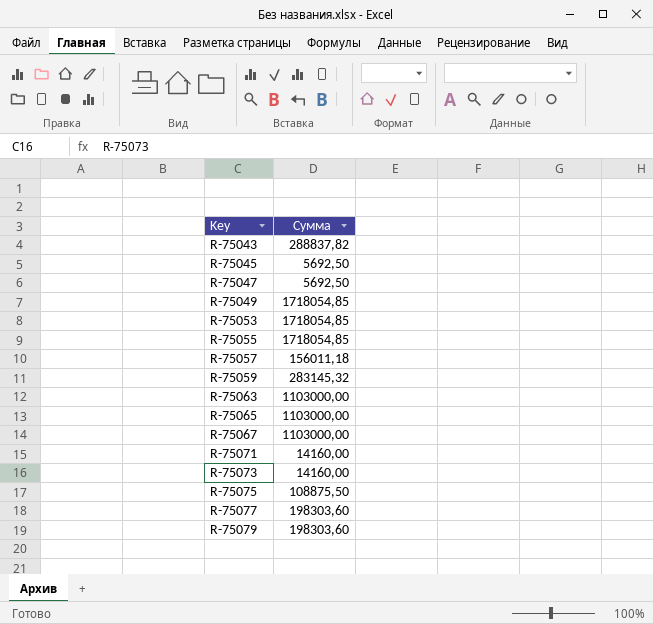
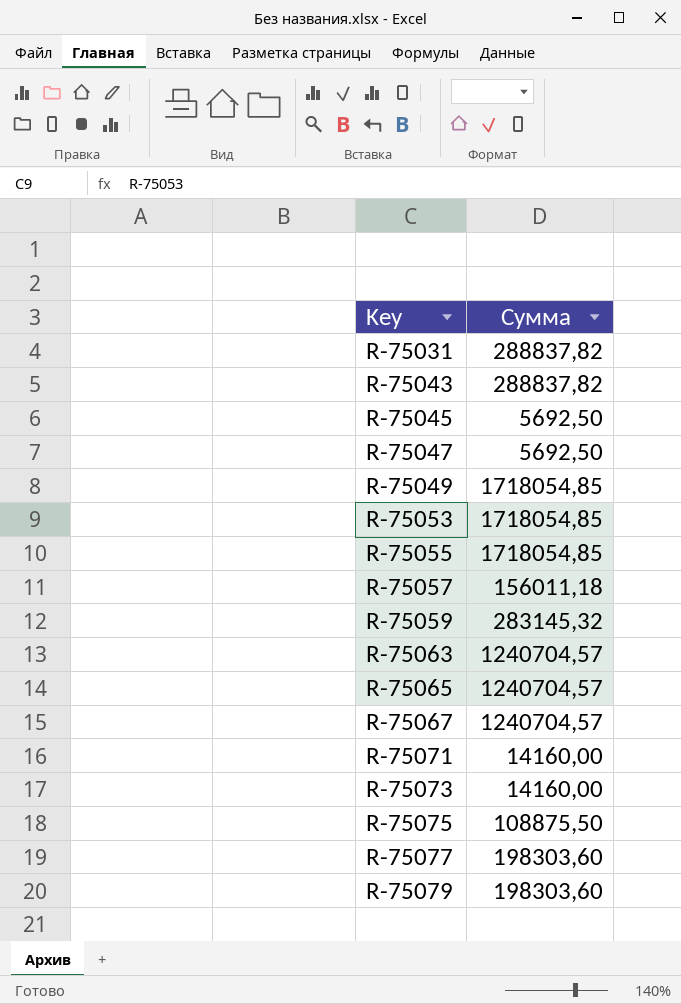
row R-75031: none -> 288837,82
R-75063 | Сумма: 1103000,00 -> 1240704,57
R-75065 | Сумма: 1103000,00 -> 1240704,57
R-75067 | Сумма: 1103000,00 -> 1240704,57

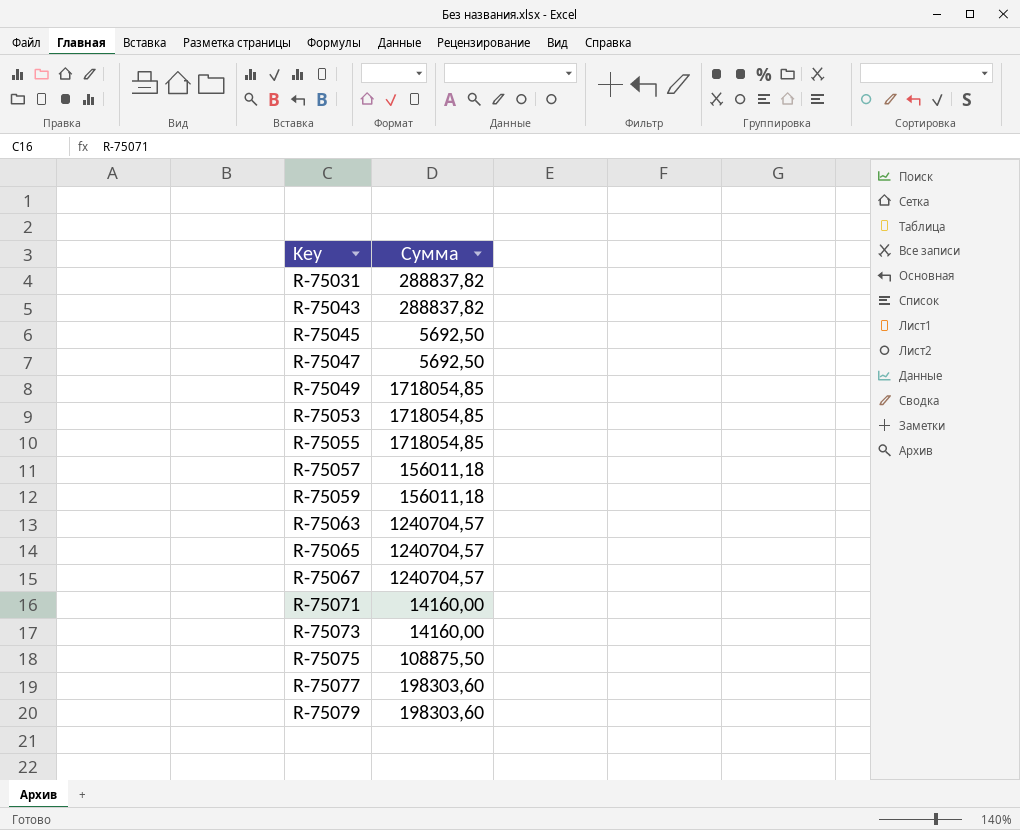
R-75059 | Сумма: 283145,32 -> 156011,18

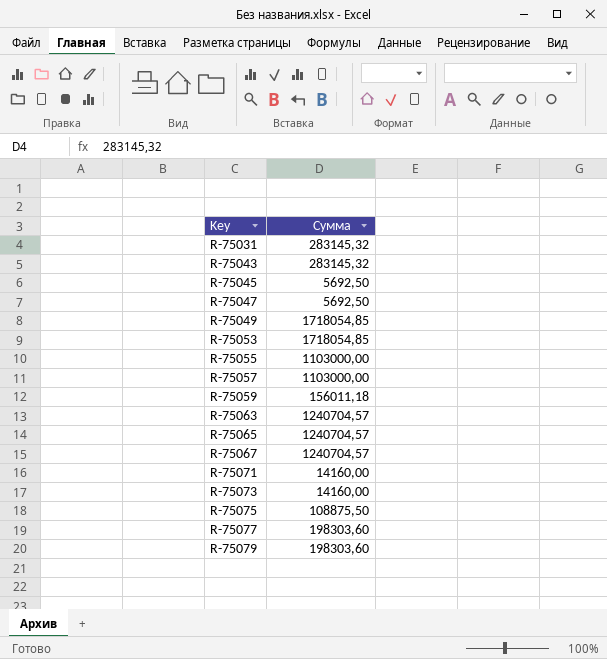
R-75031 | Сумма: 288837,82 -> 283145,32
R-75043 | Сумма: 288837,82 -> 283145,32
R-75055 | Сумма: 1718054,85 -> 1103000,00
R-75057 | Сумма: 156011,18 -> 1103000,00

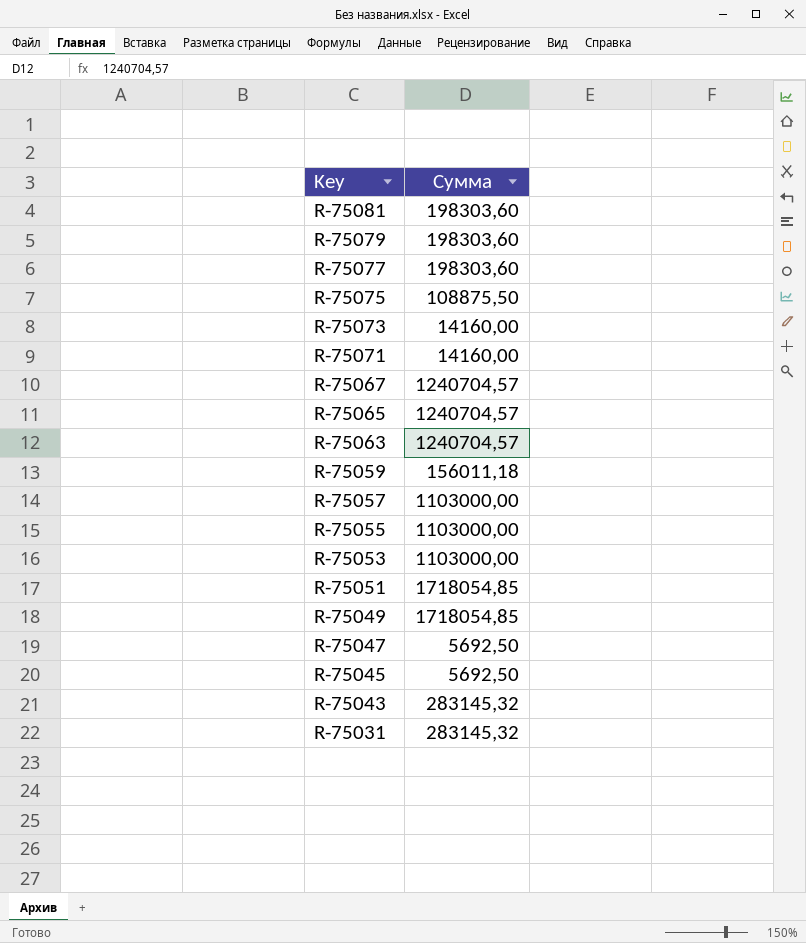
row order: Key ascending -> Key descending
row R-75081: none -> 198303,60
R-75053 | Сумма: 1718054,85 -> 1103000,00
row R-75051: none -> 1718054,85

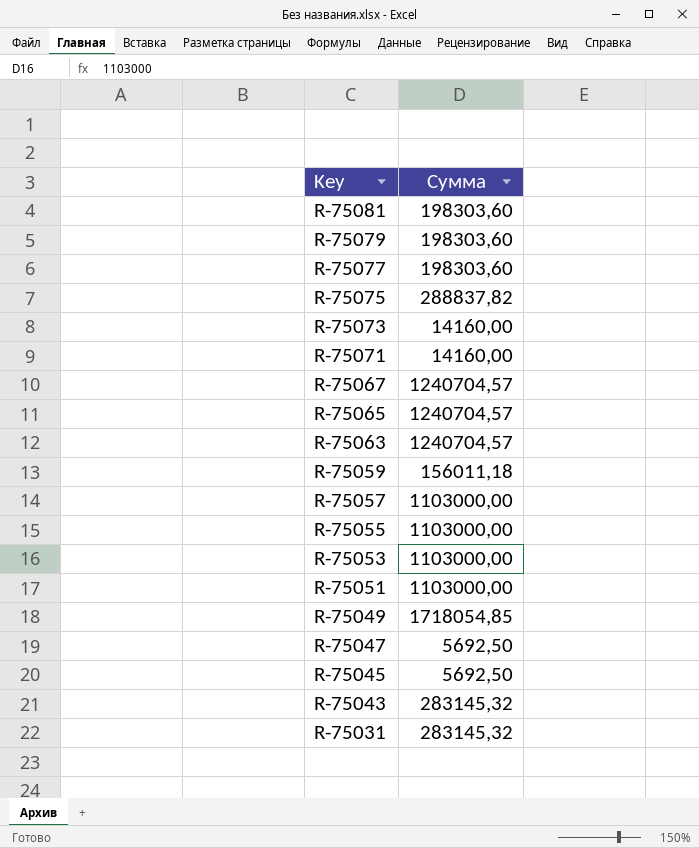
R-75075 | Сумма: 108875,50 -> 288837,82
R-75051 | Сумма: 1718054,85 -> 1103000,00

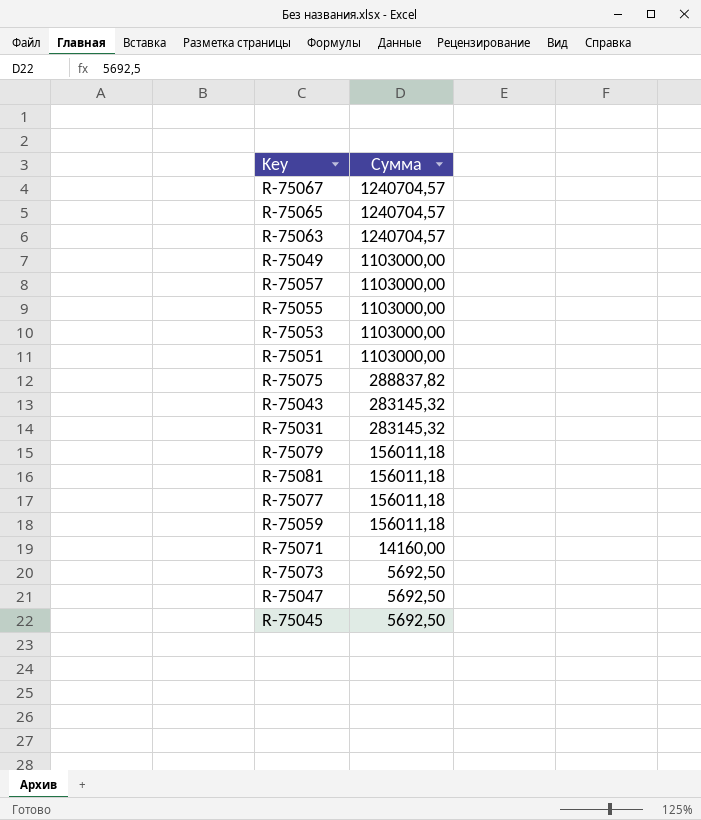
row order: Key descending -> Сумма descending
R-75049 | Сумма: 1718054,85 -> 1103000,00
R-75079 | Сумма: 198303,60 -> 156011,18
R-75081 | Сумма: 198303,60 -> 156011,18
R-75077 | Сумма: 198303,60 -> 156011,18
R-75073 | Сумма: 14160,00 -> 5692,50

